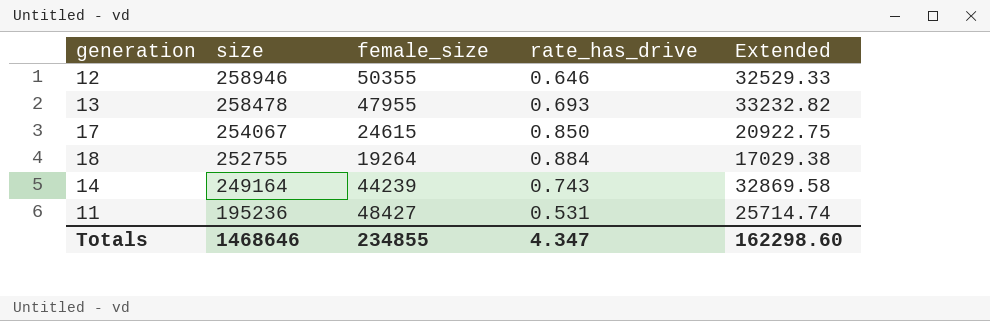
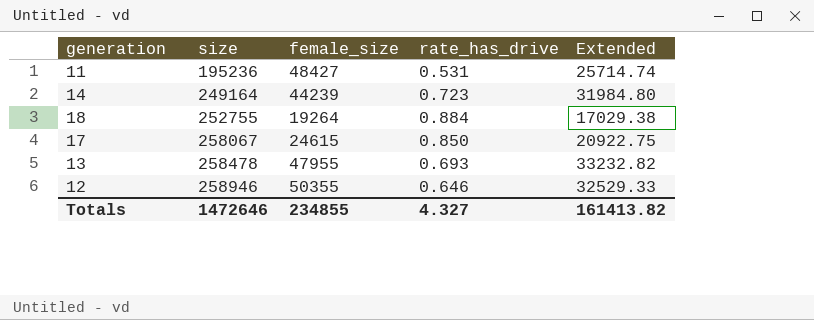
row order: size descending -> size ascending
14 | rate_has_drive: 0.743 -> 0.723
14 | Extended: 32869.58 -> 31984.80
17 | size: 254067 -> 258067
Totals | size: 1468646 -> 1472646
Totals | rate_has_drive: 4.347 -> 4.327
Totals | Extended: 162298.60 -> 161413.82

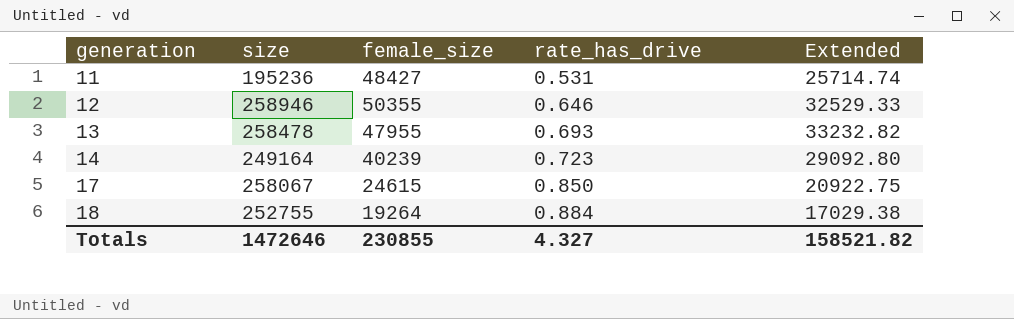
row order: size ascending -> generation ascending
14 | female_size: 44239 -> 40239
14 | Extended: 31984.80 -> 29092.80
Totals | female_size: 234855 -> 230855
Totals | Extended: 161413.82 -> 158521.82

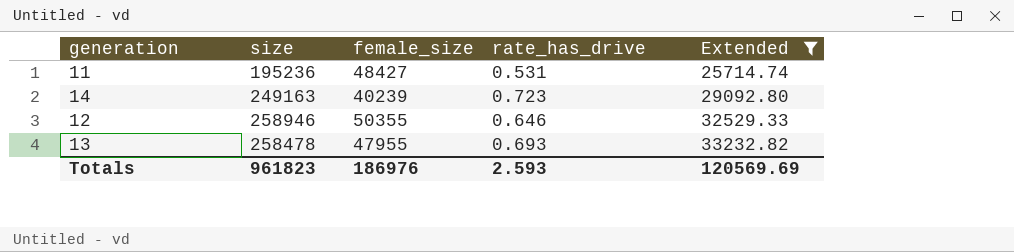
filter: none -> Extended >= 25714.74
row order: generation ascending -> Extended ascending
14 | size: 249164 -> 249163
Totals | size: 1472646 -> 961823
Totals | female_size: 230855 -> 186976
Totals | rate_has_drive: 4.327 -> 2.593
Totals | Extended: 158521.82 -> 120569.69

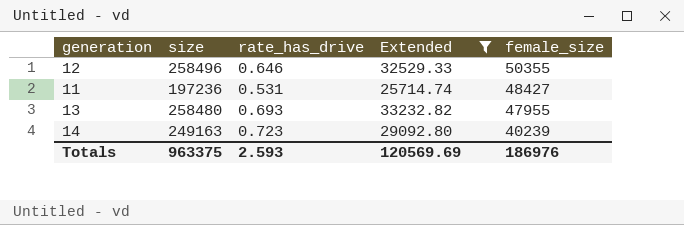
row order: Extended ascending -> female_size descending
column female_size | position: 3 -> 5
12 | size: 258946 -> 258496
11 | size: 195236 -> 197236
13 | size: 258478 -> 258480
Totals | size: 961823 -> 963375

